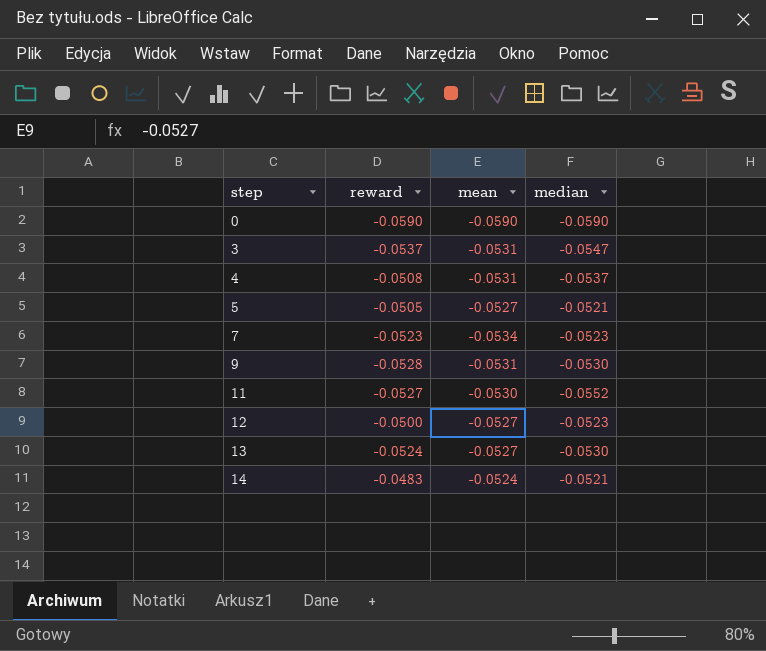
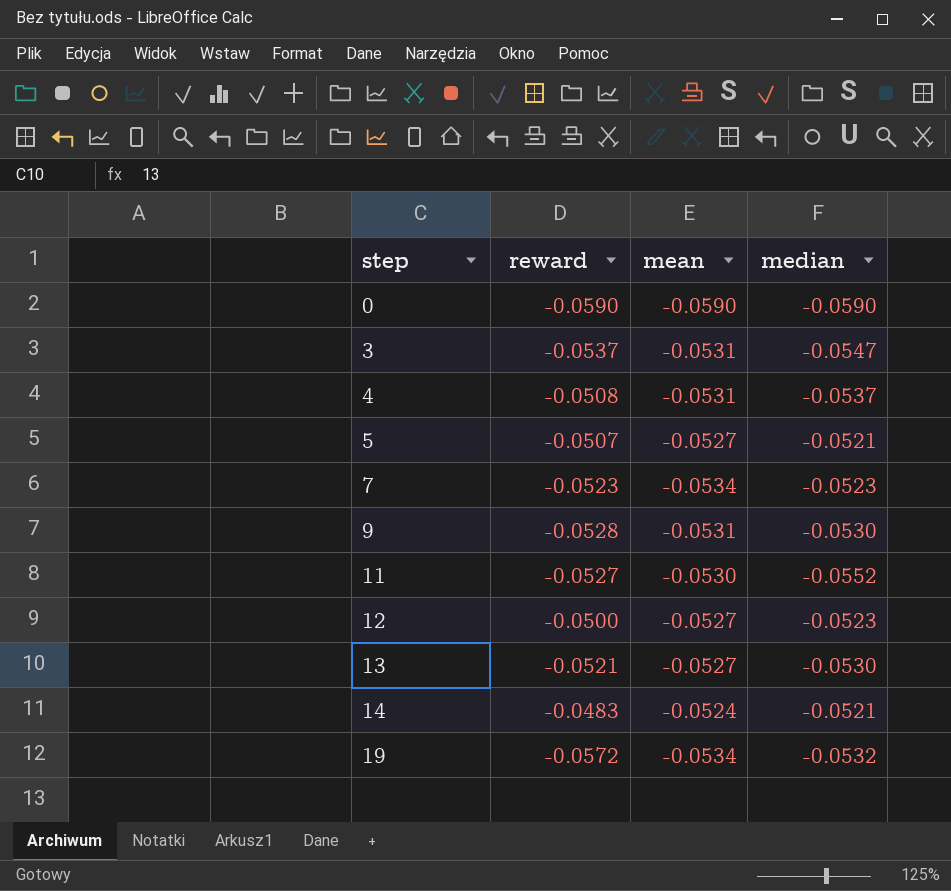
5 | reward: -0.0505 -> -0.0507
13 | reward: -0.0524 -> -0.0521
row 19: none -> -0.0572 | -0.0534 | -0.0532

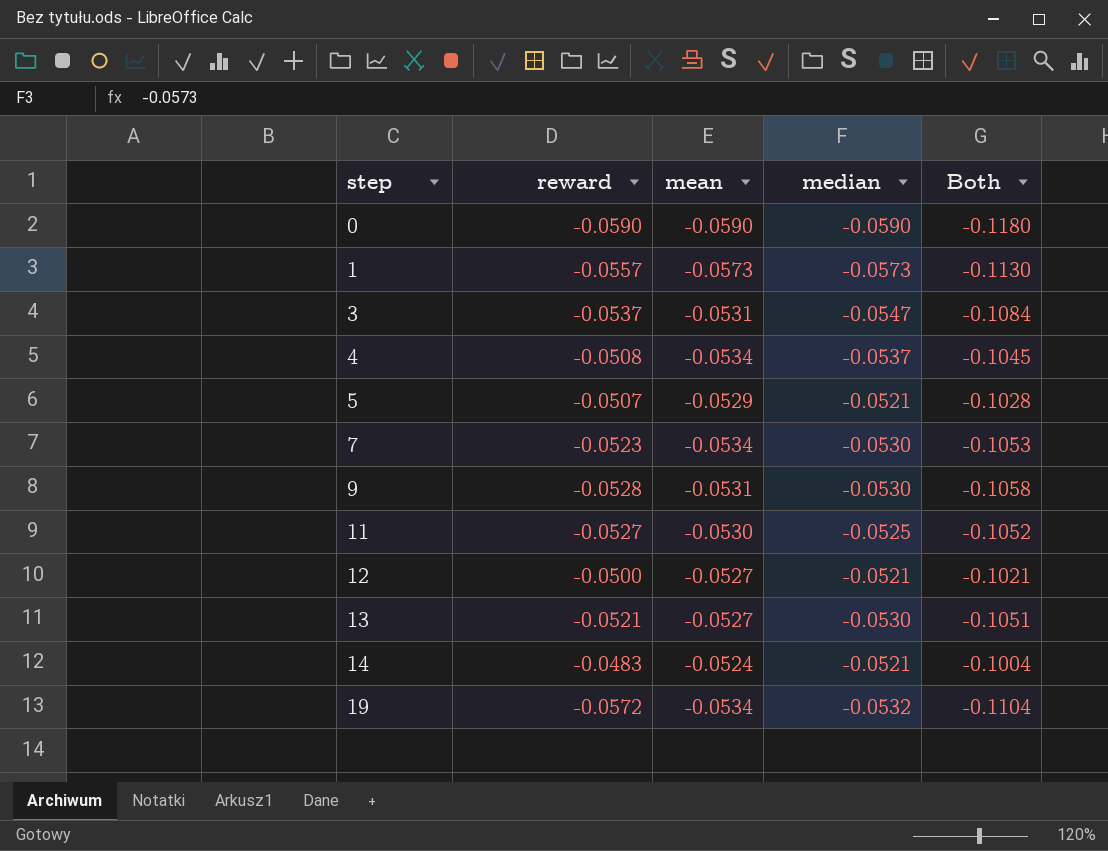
column Both | formula: none -> [reward] + [median]
row 1: none -> -0.0557 | -0.0573 | -0.0573 | -0.1130
4 | mean: -0.0531 -> -0.0534
5 | mean: -0.0527 -> -0.0529
7 | median: -0.0523 -> -0.0530
11 | median: -0.0552 -> -0.0525
12 | median: -0.0523 -> -0.0521

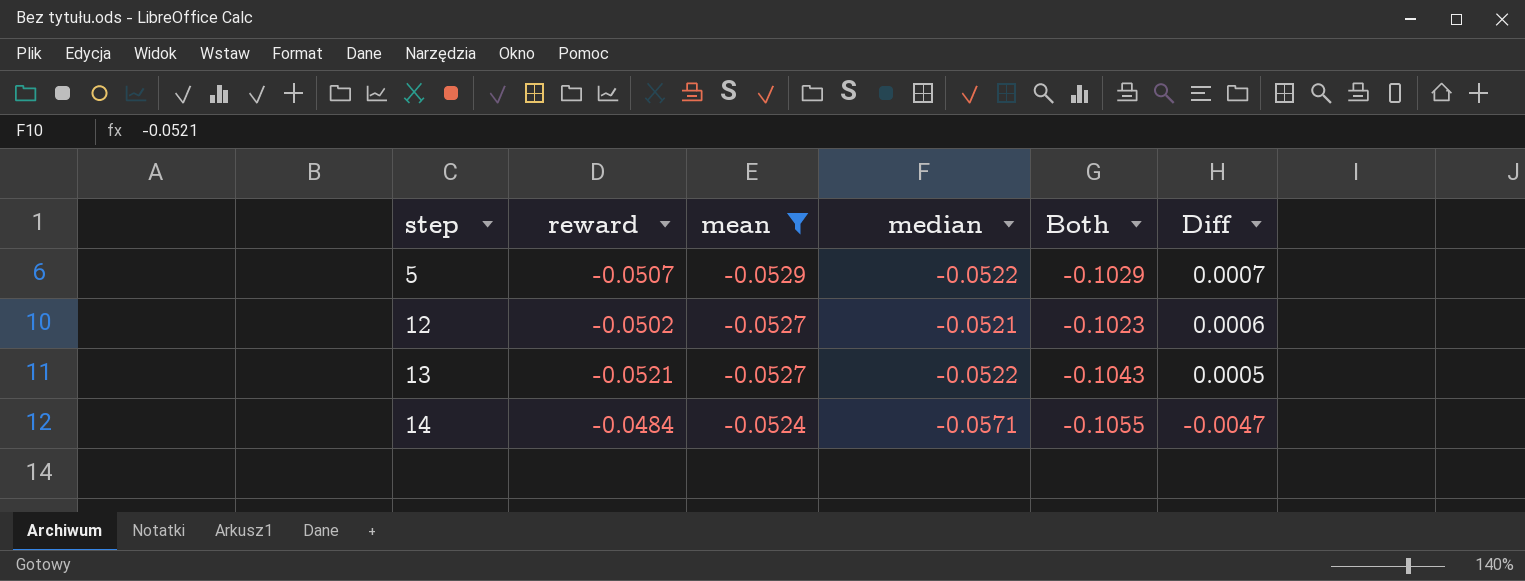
filter: none -> mean >= -0.0529
column Diff | formula: none -> [median] - [mean]
5 | median: -0.0521 -> -0.0522
5 | Both: -0.1028 -> -0.1029
12 | reward: -0.0500 -> -0.0502
12 | Both: -0.1021 -> -0.1023
13 | median: -0.0530 -> -0.0522
13 | Both: -0.1051 -> -0.1043
14 | reward: -0.0483 -> -0.0484
14 | median: -0.0521 -> -0.0571
14 | Both: -0.1004 -> -0.1055

